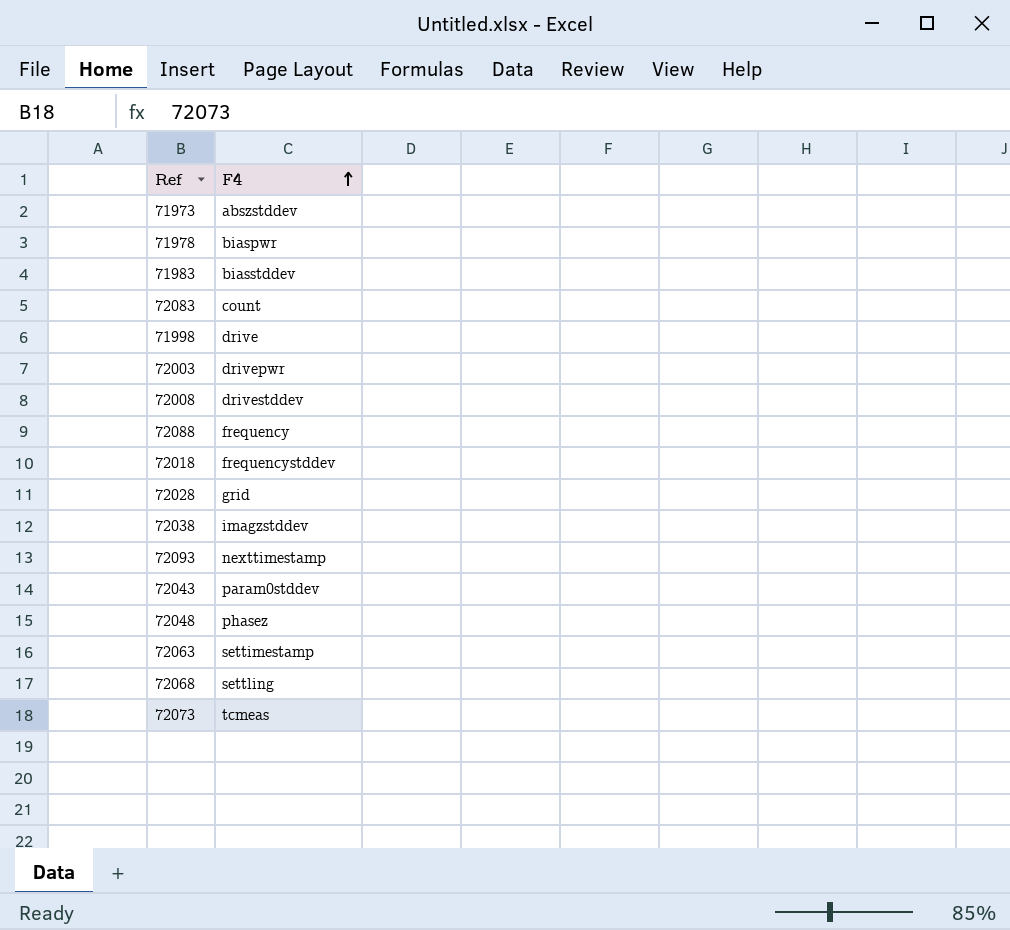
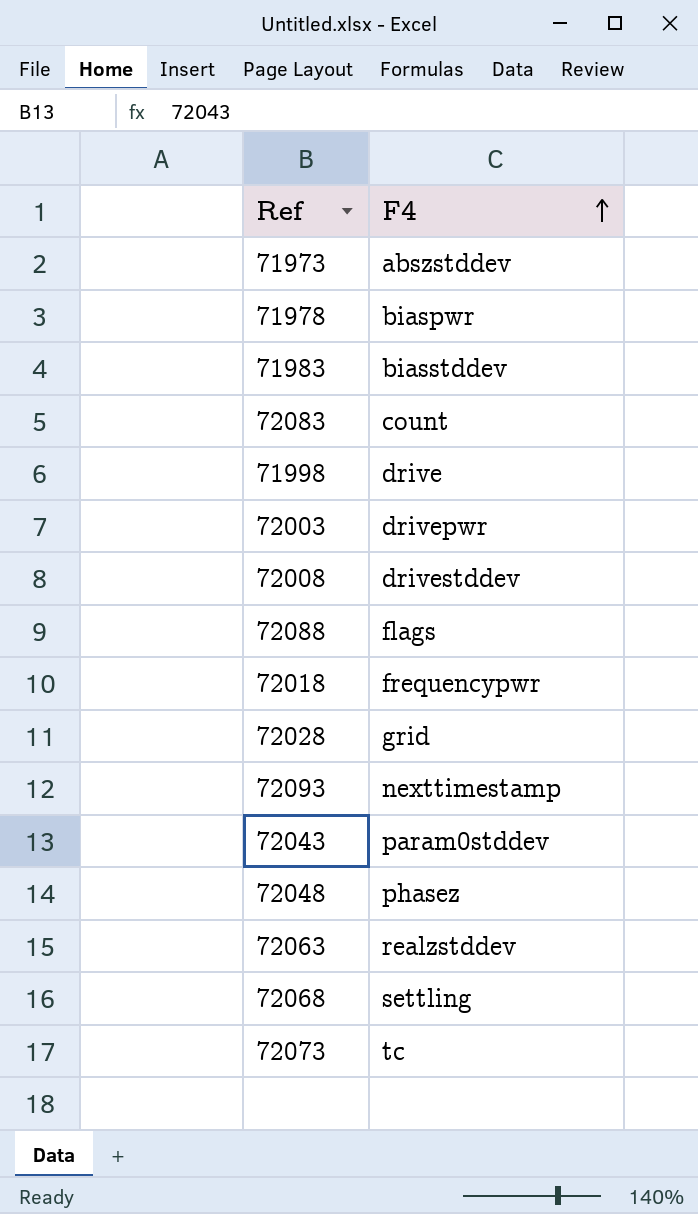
row 72038: imagzstddev -> none
72088 | F4: frequency -> flags
72018 | F4: frequencystddev -> frequencypwr
72063 | F4: settimestamp -> realzstddev
72073 | F4: tcmeas -> tc

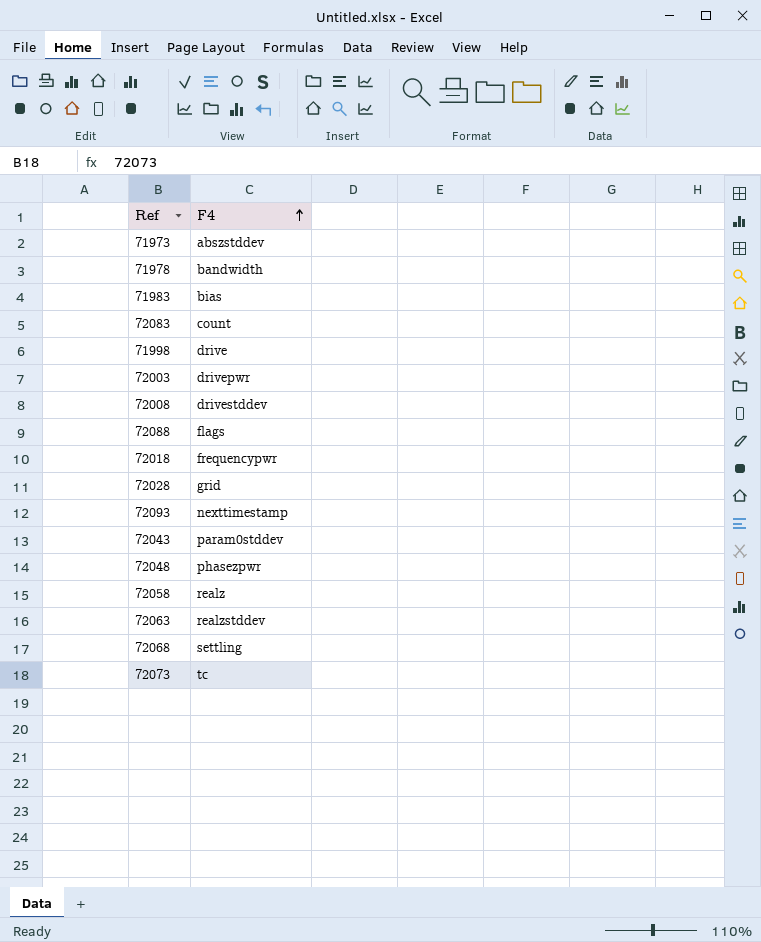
71978 | F4: biaspwr -> bandwidth
71983 | F4: biasstddev -> bias
72048 | F4: phasez -> phasezpwr
row 72058: none -> realz

